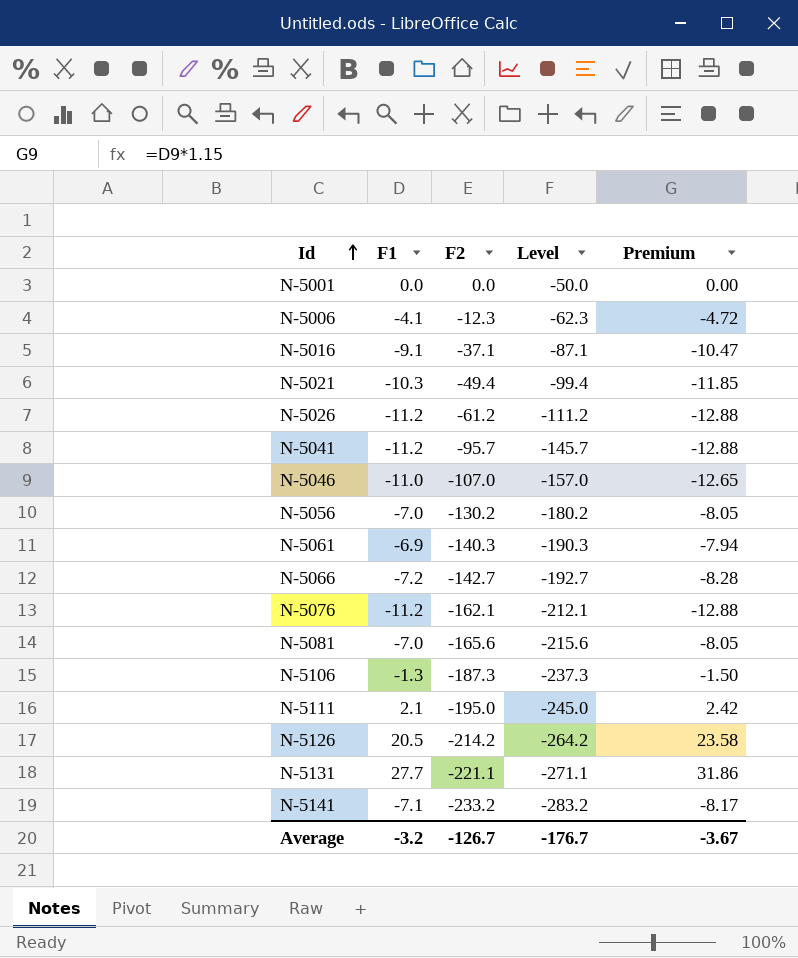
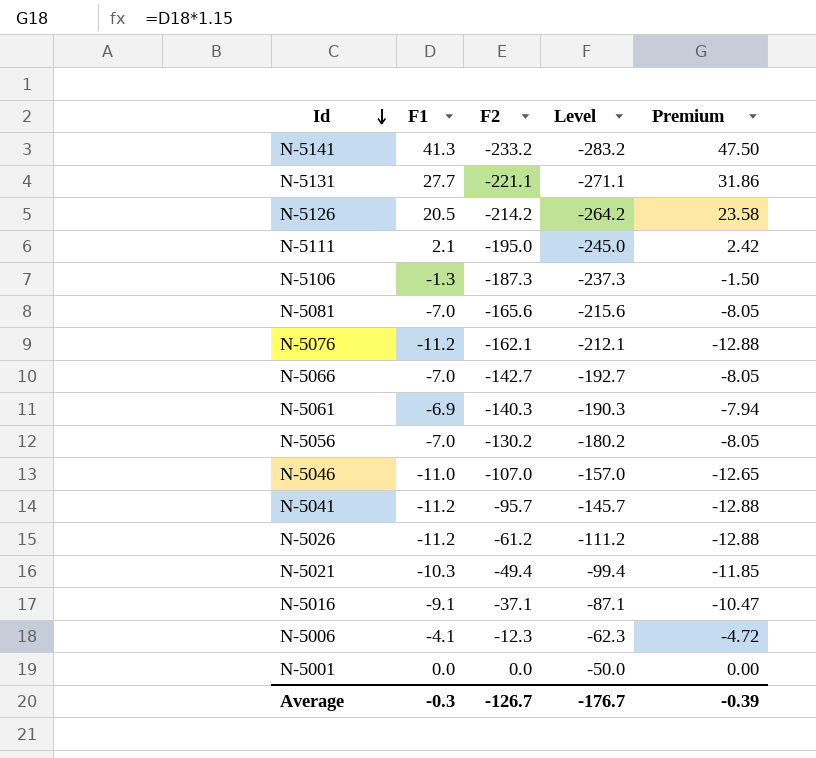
row order: Id ascending -> Id descending
N-5141 | F1: -7.1 -> 41.3
N-5141 | Premium: -8.17 -> 47.50
N-5066 | F1: -7.2 -> -7.0
N-5066 | Premium: -8.28 -> -8.05
Average | F1: -3.2 -> -0.3
Average | Premium: -3.67 -> -0.39

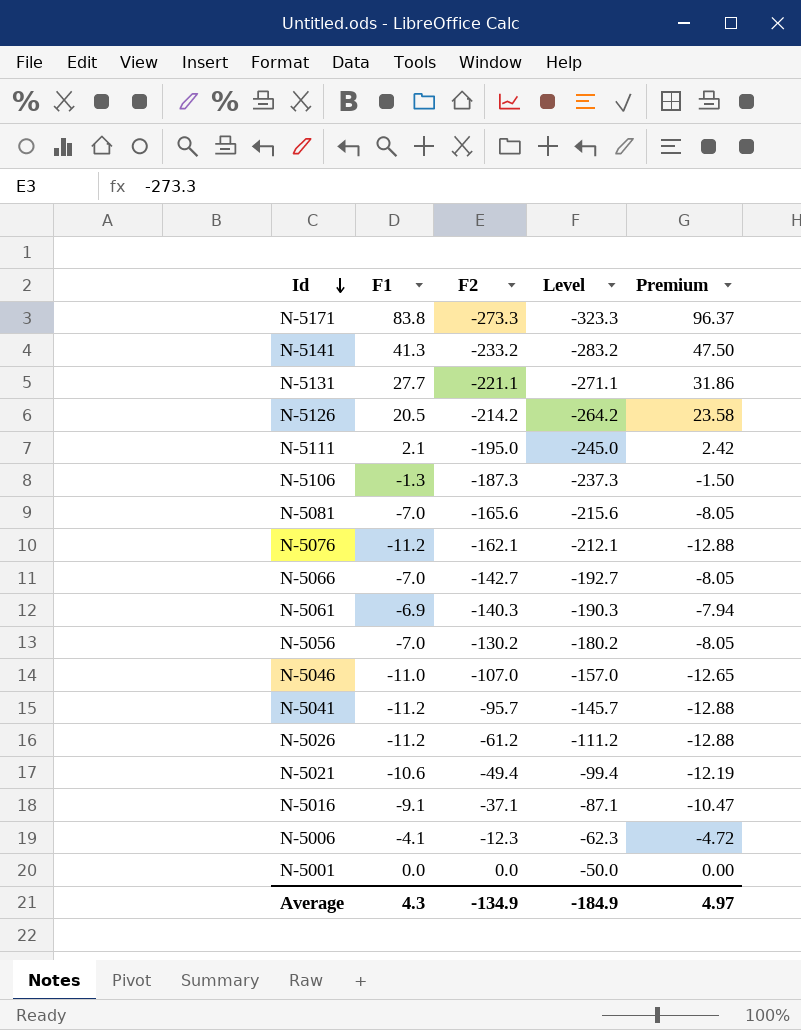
row N-5171: none -> 83.8 | -273.3 | -323.3 | 96.37
N-5021 | F1: -10.3 -> -10.6
N-5021 | Premium: -11.85 -> -12.19
Average | F1: -0.3 -> 4.3
Average | F2: -126.7 -> -134.9
Average | Level: -176.7 -> -184.9
Average | Premium: -0.39 -> 4.97

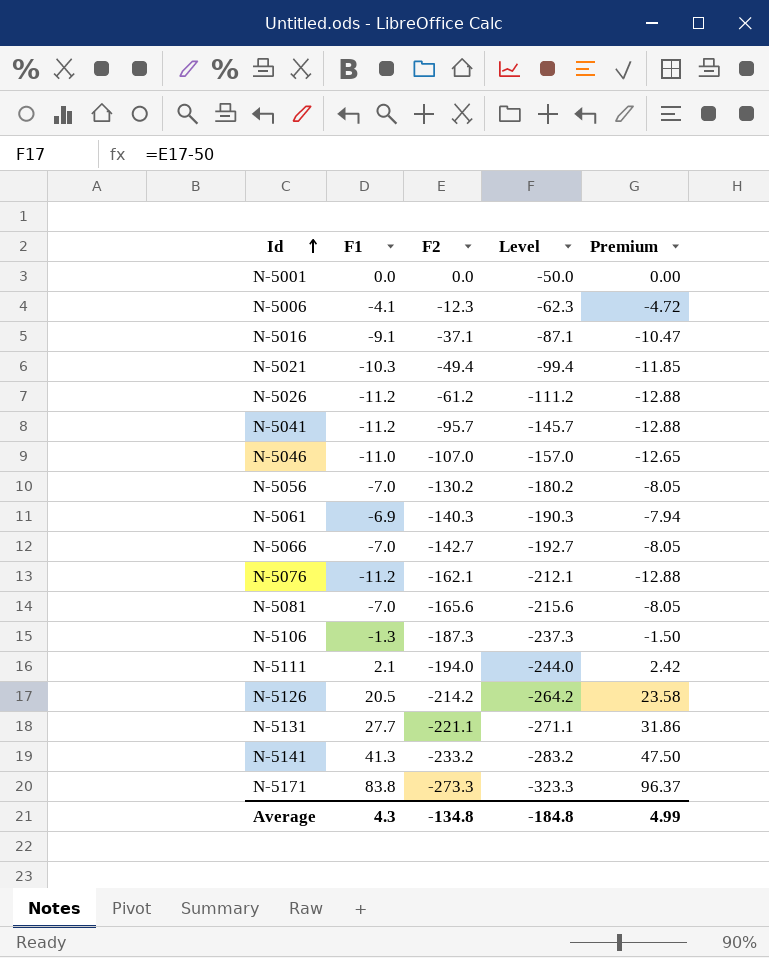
row order: Id descending -> Id ascending
N-5021 | F1: -10.6 -> -10.3
N-5021 | Premium: -12.19 -> -11.85
N-5111 | F2: -195.0 -> -194.0
N-5111 | Level: -245.0 -> -244.0
Average | F2: -134.9 -> -134.8
Average | Level: -184.9 -> -184.8
Average | Premium: 4.97 -> 4.99

